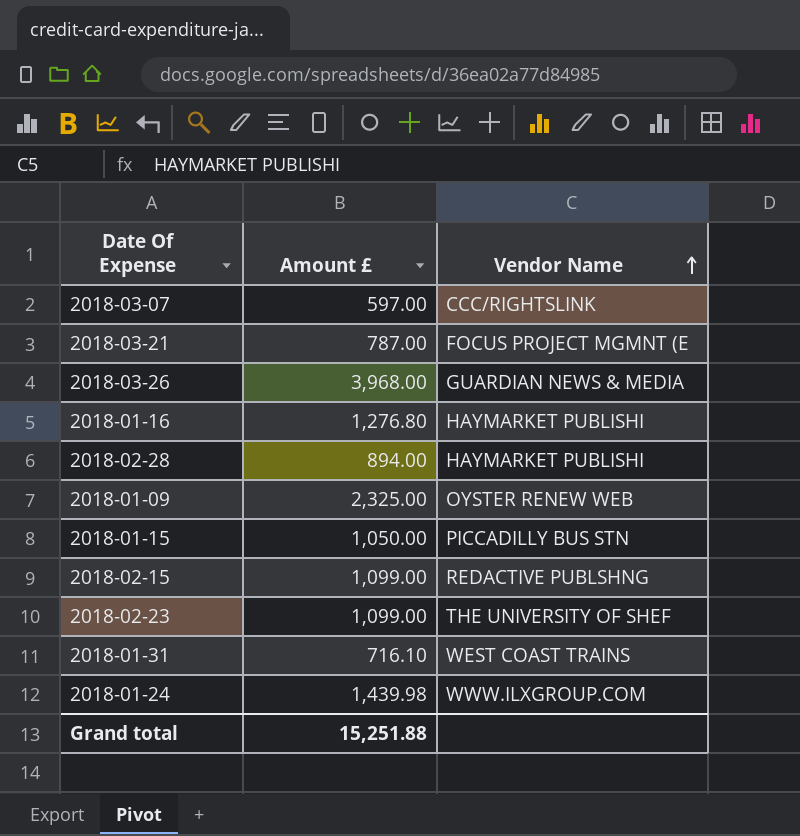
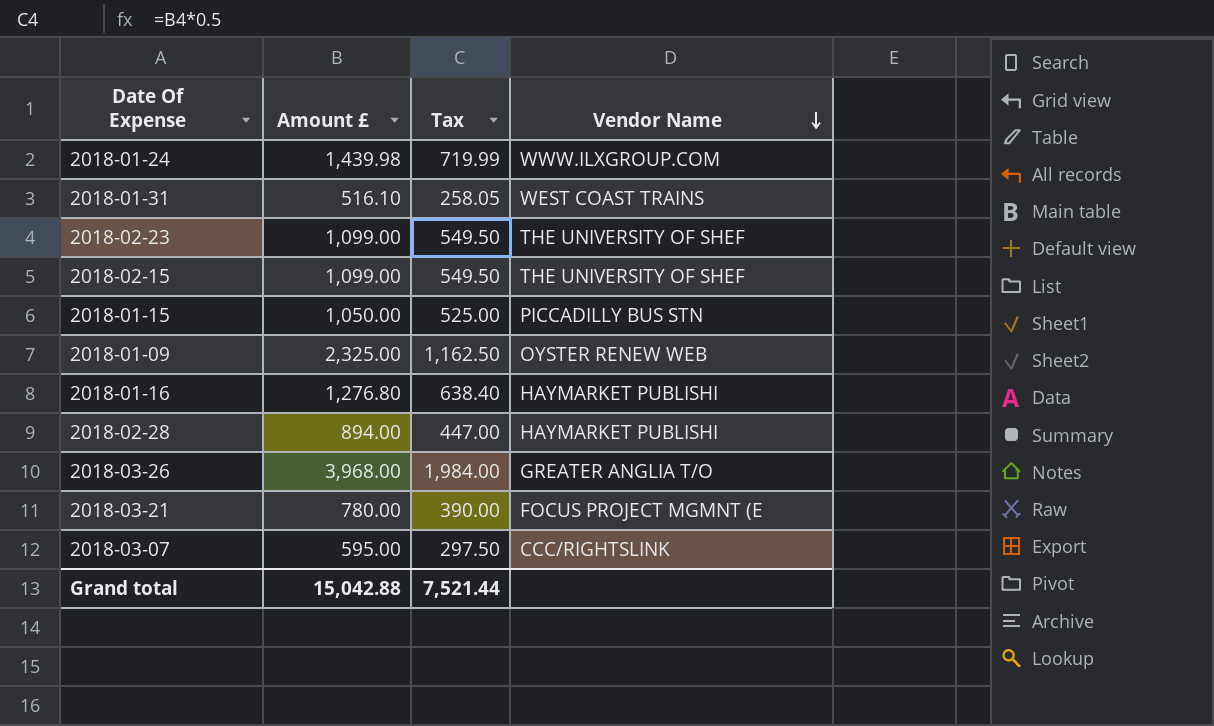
row order: Vendor Name ascending -> Vendor Name descending
column Tax | formula: none -> [Amount £] * 0.5
2018-01-31 | Amount £: 716.10 -> 516.10
2018-02-15 | Vendor Name: REDACTIVE PUBLSHNG -> THE UNIVERSITY OF SHEF
2018-03-26 | Vendor Name: GUARDIAN NEWS & MEDIA -> GREATER ANGLIA T/O
2018-03-21 | Amount £: 787.00 -> 780.00
2018-03-07 | Amount £: 597.00 -> 595.00
Grand total | Amount £: 15,251.88 -> 15,042.88

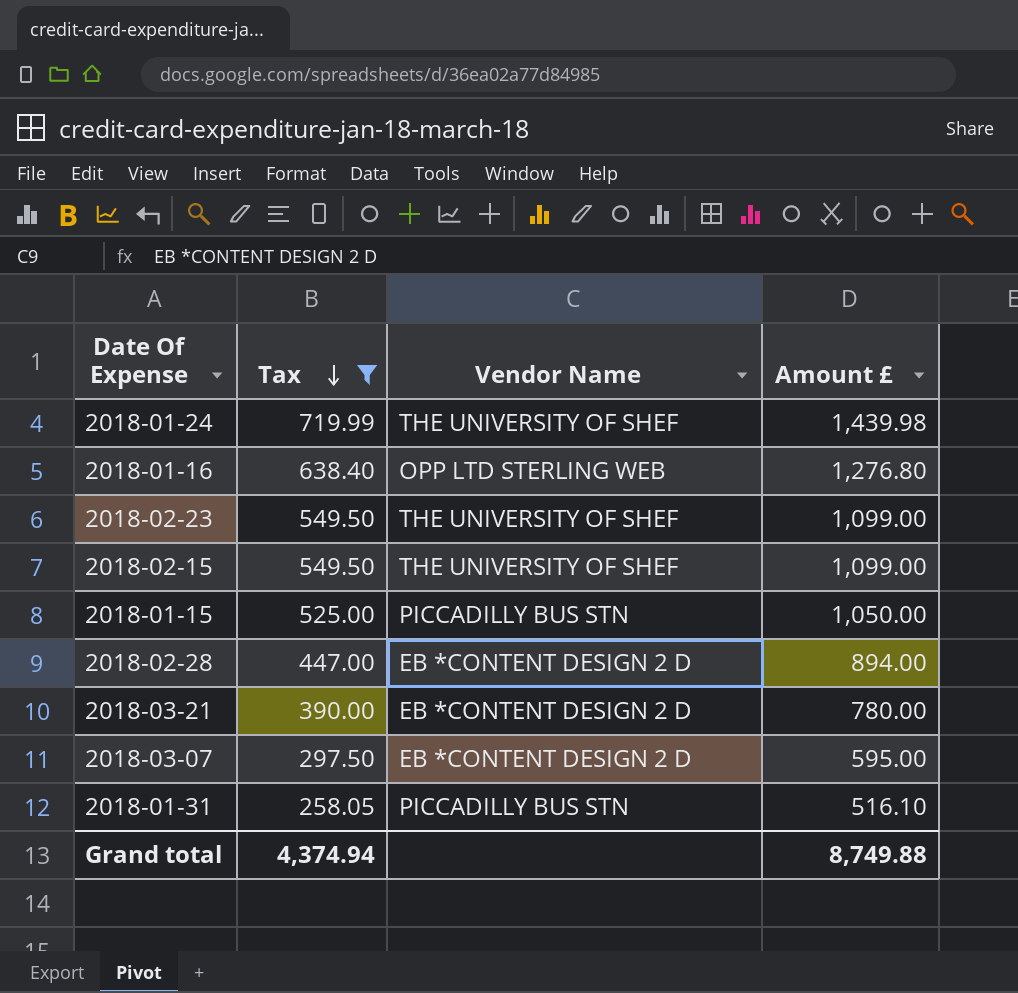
filter: none -> Tax <= 719.99
row order: Vendor Name descending -> Tax descending
column Amount £ | position: 2 -> 4
2018-01-24 | Vendor Name: WWW.ILXGROUP.COM -> THE UNIVERSITY OF SHEF
2018-01-16 | Vendor Name: HAYMARKET PUBLISHI -> OPP LTD STERLING WEB
2018-02-28 | Vendor Name: HAYMARKET PUBLISHI -> EB *CONTENT DESIGN 2 D
2018-03-21 | Vendor Name: FOCUS PROJECT MGMNT (E -> EB *CONTENT DESIGN 2 D
2018-03-07 | Vendor Name: CCC/RIGHTSLINK -> EB *CONTENT DESIGN 2 D
2018-01-31 | Vendor Name: WEST COAST TRAINS -> PICCADILLY BUS STN
Grand total | Tax: 7,521.44 -> 4,374.94
Grand total | Amount £: 15,042.88 -> 8,749.88

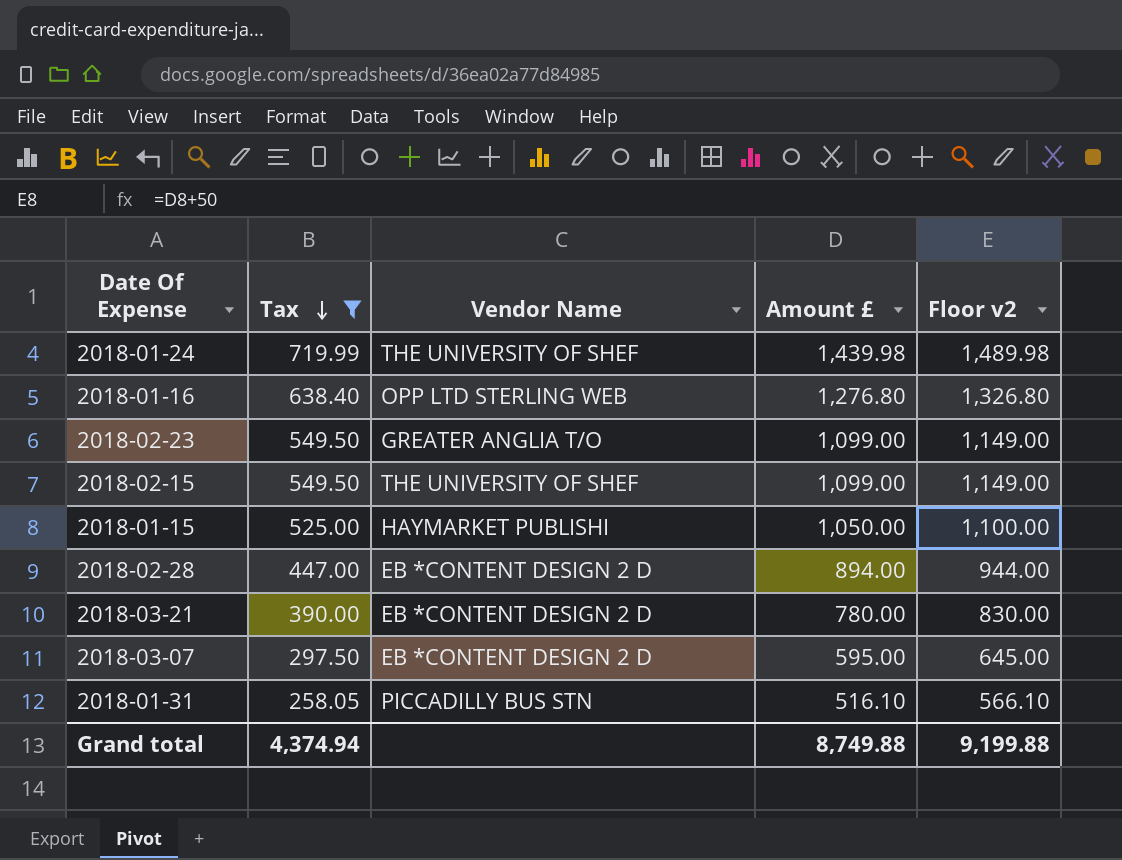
column Floor v2 | formula: none -> [Amount £] + 50
2018-02-23 | Vendor Name: THE UNIVERSITY OF SHEF -> GREATER ANGLIA T/O
2018-01-15 | Vendor Name: PICCADILLY BUS STN -> HAYMARKET PUBLISHI

